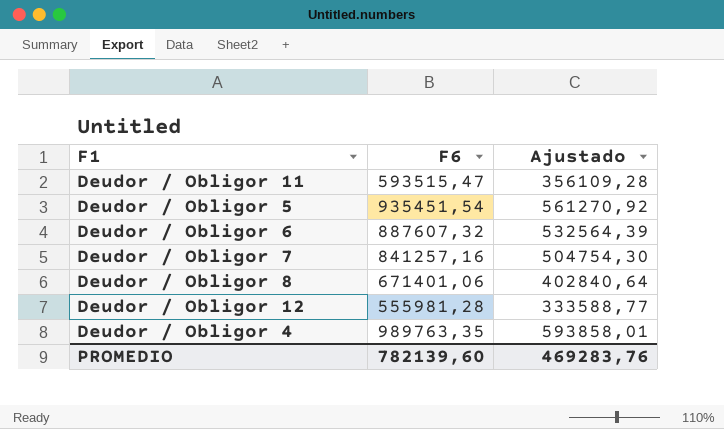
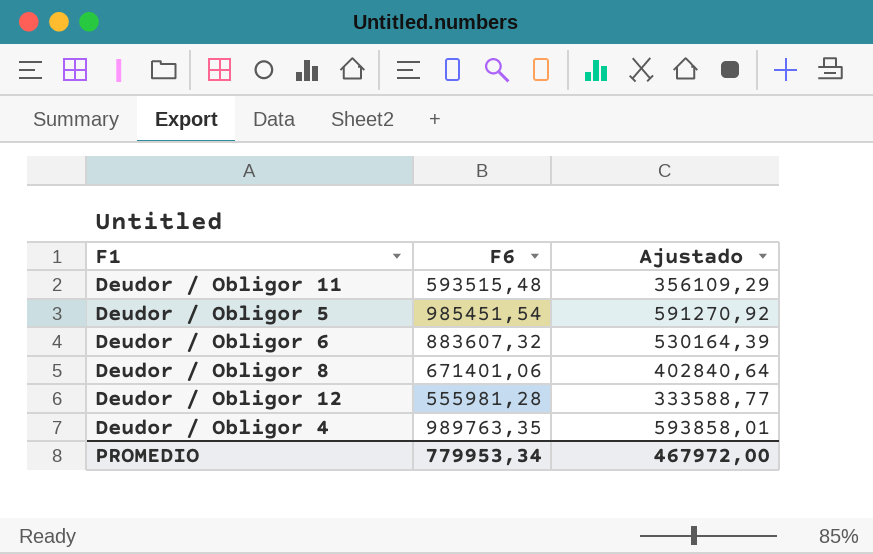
row Deudor / Obligor 7: 841257,16 | 504754,30 -> none
Deudor / Obligor 11 | F6: 593515,47 -> 593515,48
Deudor / Obligor 11 | Ajustado: 356109,28 -> 356109,29
Deudor / Obligor 5 | F6: 935451,54 -> 985451,54
Deudor / Obligor 5 | Ajustado: 561270,92 -> 591270,92
Deudor / Obligor 6 | F6: 887607,32 -> 883607,32
Deudor / Obligor 6 | Ajustado: 532564,39 -> 530164,39
PROMEDIO | F6: 782139,60 -> 779953,34
PROMEDIO | Ajustado: 469283,76 -> 467972,00

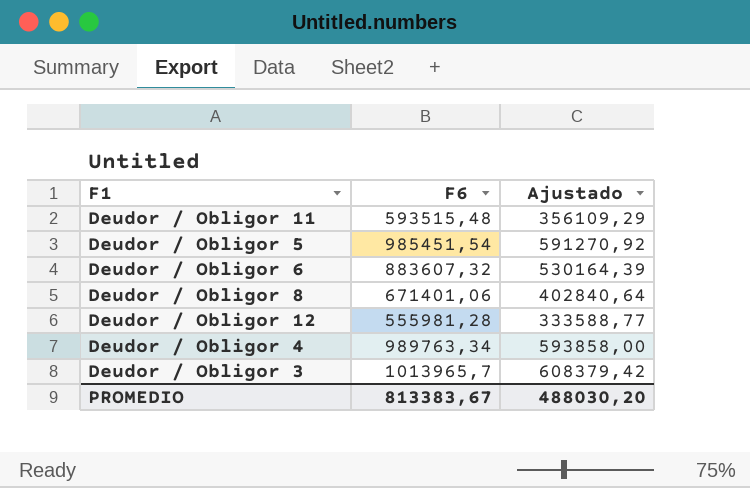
Deudor / Obligor 4 | F6: 989763,35 -> 989763,34
Deudor / Obligor 4 | Ajustado: 593858,01 -> 593858,00
row Deudor / Obligor 3: none -> 1013965,7 | 608379,42
PROMEDIO | F6: 779953,34 -> 813383,67
PROMEDIO | Ajustado: 467972,00 -> 488030,20

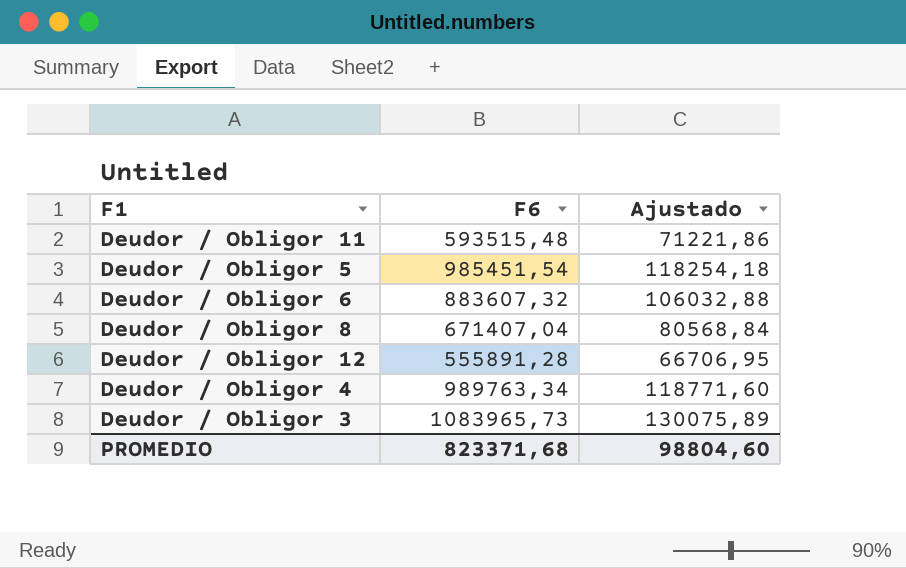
column Ajustado | formula: [F6] * 0,6 -> [F6] * 0,12
Deudor / Obligor 8 | F6: 671401,06 -> 671407,04
Deudor / Obligor 12 | F6: 555981,28 -> 555891,28
Deudor / Obligor 3 | F6: 1013965,7 -> 1083965,73
PROMEDIO | F6: 813383,67 -> 823371,68
PROMEDIO | Ajustado: 488030,20 -> 98804,60

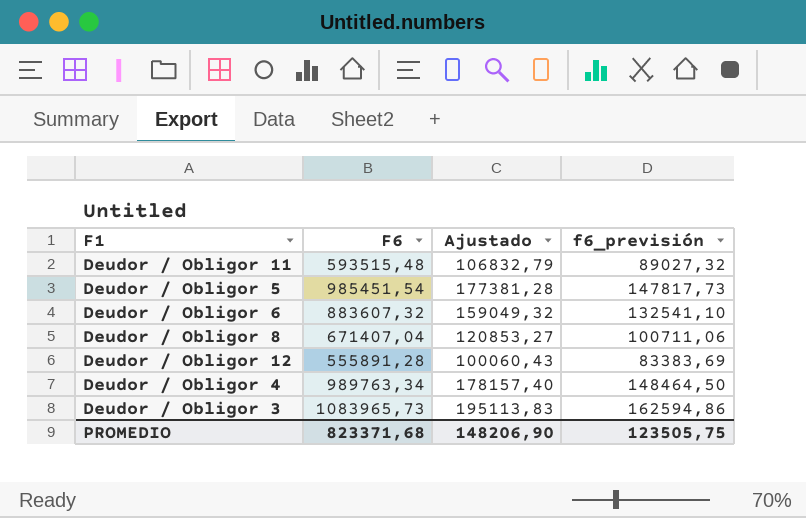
column Ajustado | formula: [F6] * 0,12 -> [F6] * 0,18
column f6_previsión | formula: none -> [F6] * 0,15
PROMEDIO | Ajustado: 98804,60 -> 148206,90

